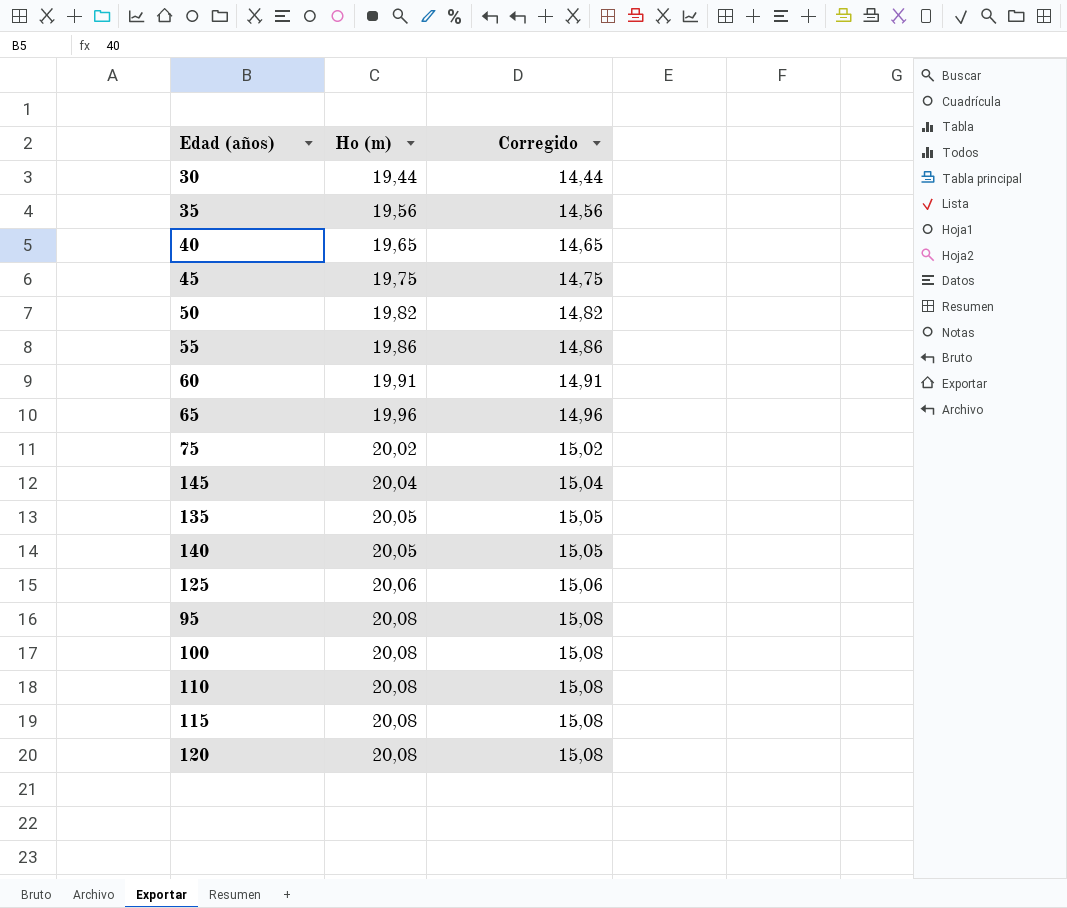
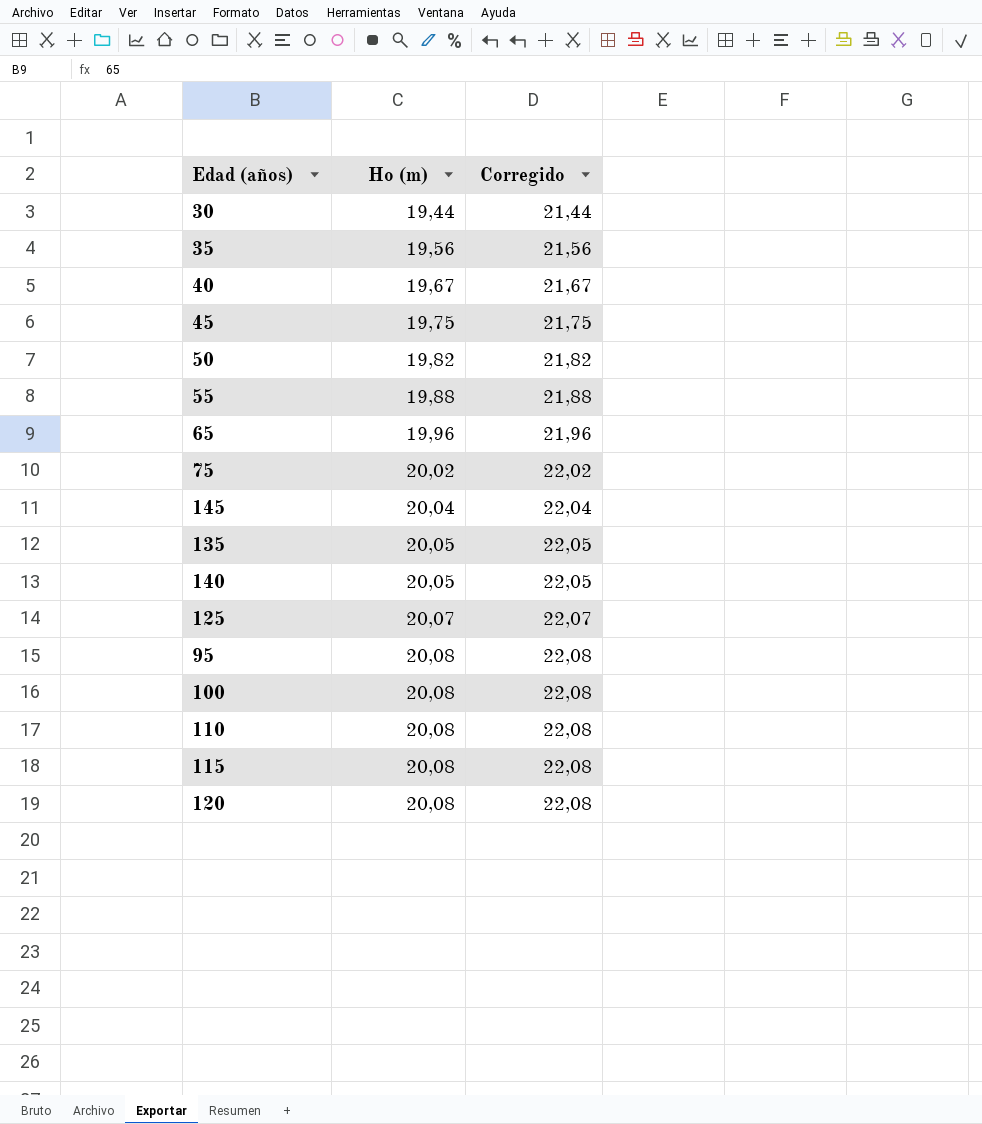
column Corregido | formula: [Ho (m)] - 5 -> [Ho (m)] + 2
row 60: 19,91 | 14,91 -> none
40 | Ho (m): 19,65 -> 19,67
55 | Ho (m): 19,86 -> 19,88
125 | Ho (m): 20,06 -> 20,07

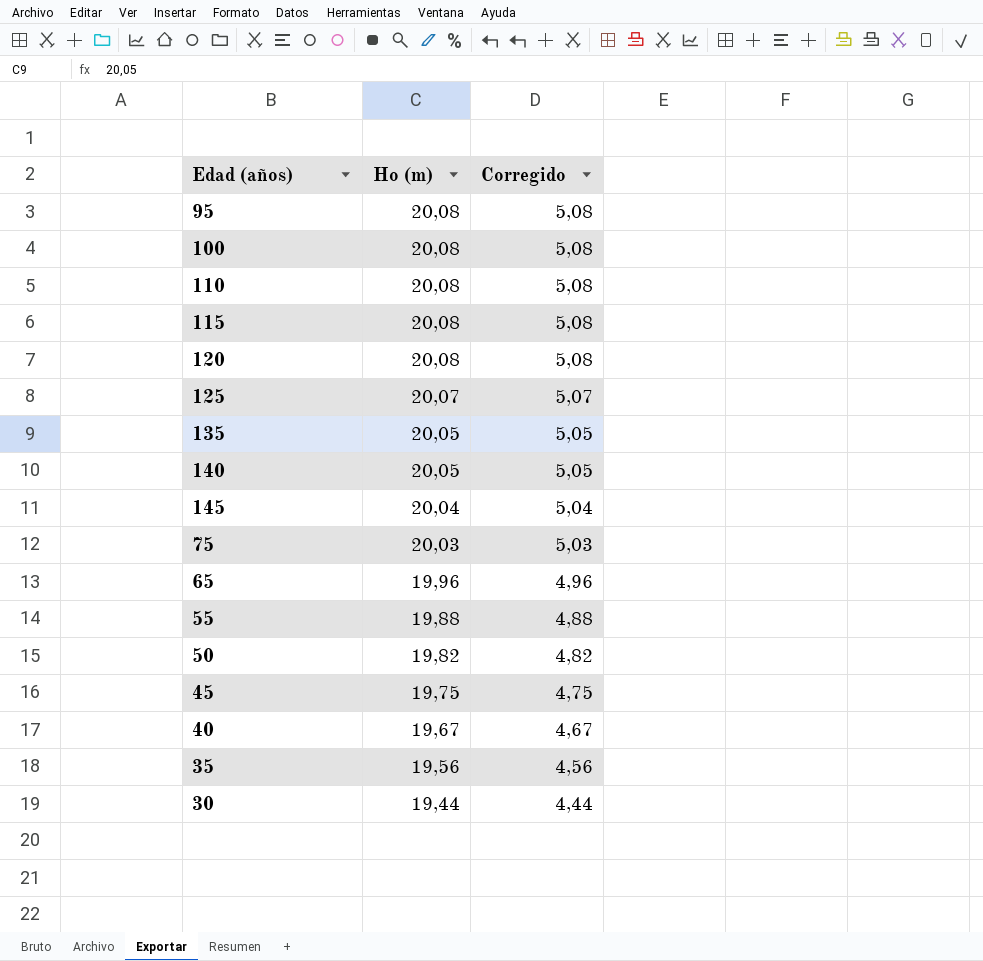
row order: Ho (m) ascending -> Ho (m) descending
column Corregido | formula: [Ho (m)] + 2 -> [Ho (m)] - 15
75 | Ho (m): 20,02 -> 20,03

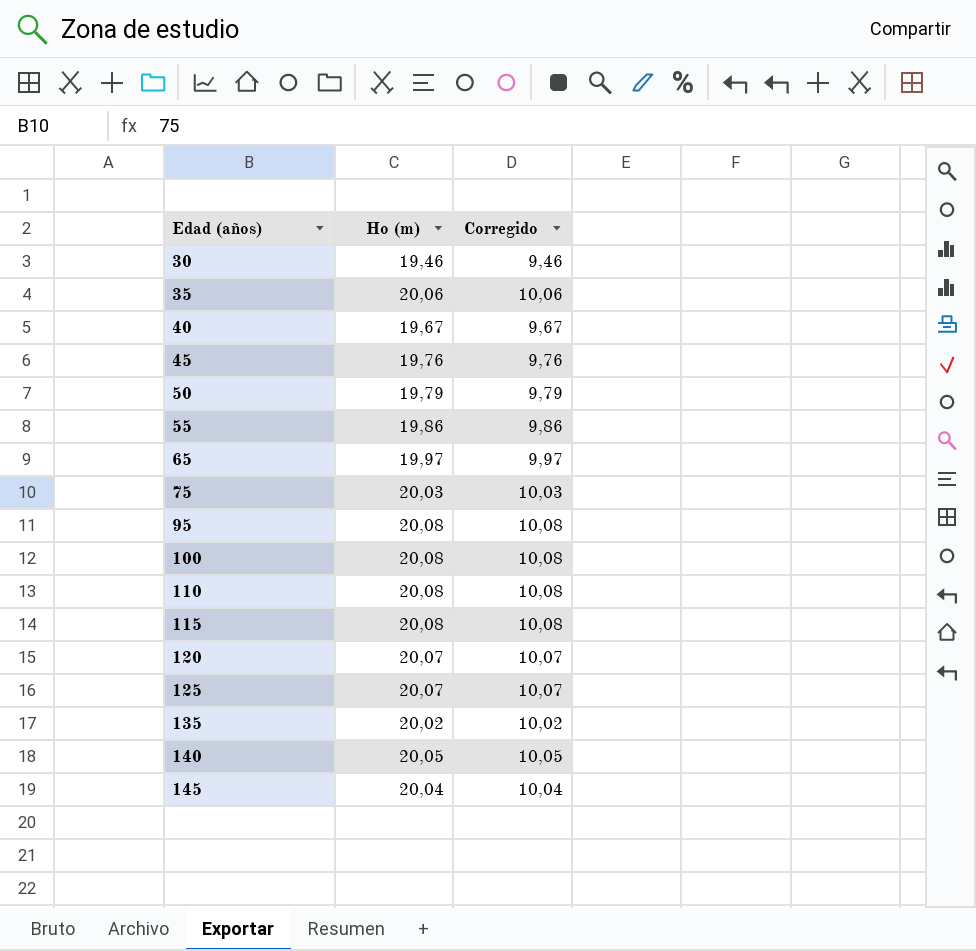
row order: Ho (m) descending -> Edad (años) ascending
column Corregido | formula: [Ho (m)] - 15 -> [Ho (m)] - 10
30 | Ho (m): 19,44 -> 19,46
35 | Ho (m): 19,56 -> 20,06
45 | Ho (m): 19,75 -> 19,76
50 | Ho (m): 19,82 -> 19,79
55 | Ho (m): 19,88 -> 19,86
65 | Ho (m): 19,96 -> 19,97
120 | Ho (m): 20,08 -> 20,07
135 | Ho (m): 20,05 -> 20,02

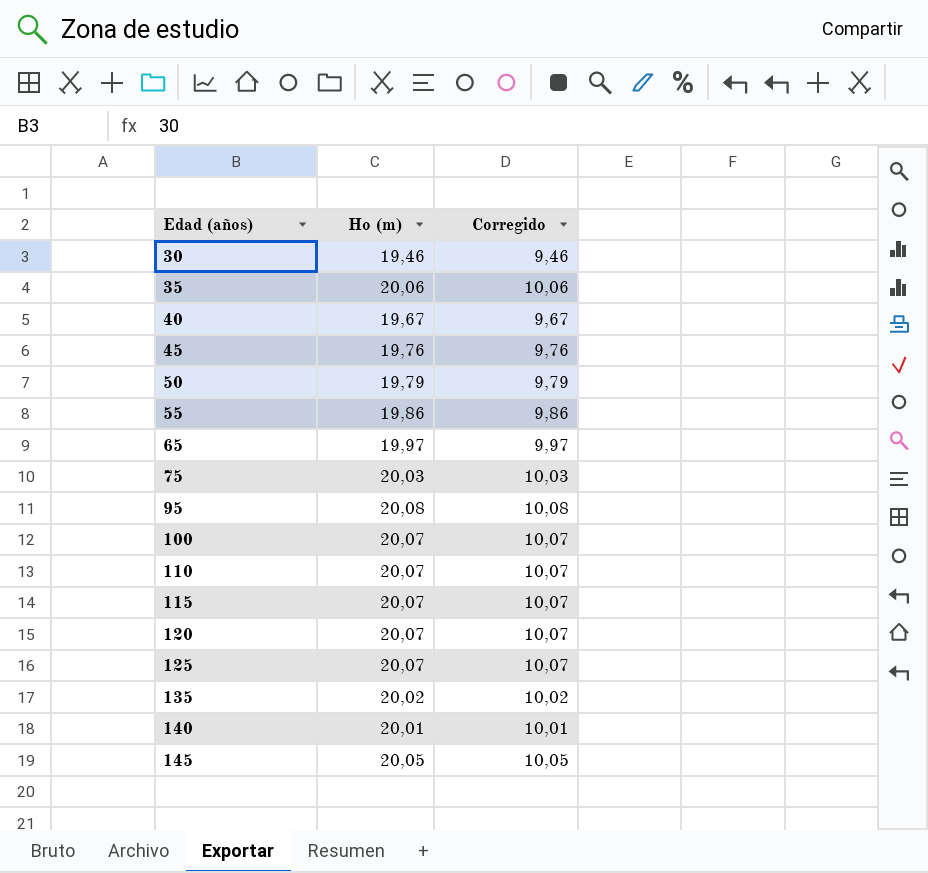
100 | Ho (m): 20,08 -> 20,07
100 | Corregido: 10,08 -> 10,07
110 | Ho (m): 20,08 -> 20,07
110 | Corregido: 10,08 -> 10,07
115 | Ho (m): 20,08 -> 20,07
115 | Corregido: 10,08 -> 10,07
140 | Ho (m): 20,05 -> 20,01
140 | Corregido: 10,05 -> 10,01
145 | Ho (m): 20,04 -> 20,05
145 | Corregido: 10,04 -> 10,05

